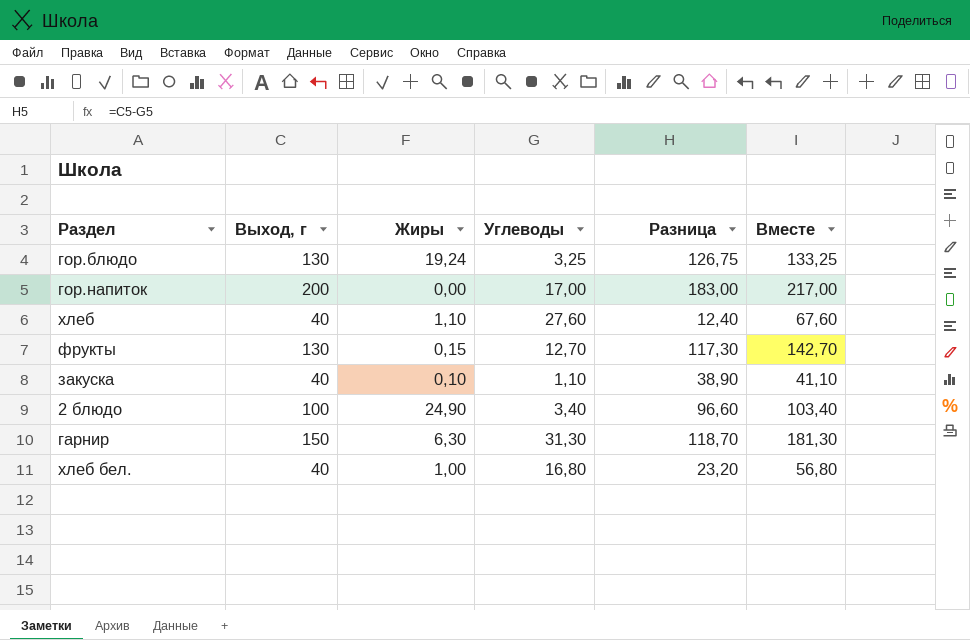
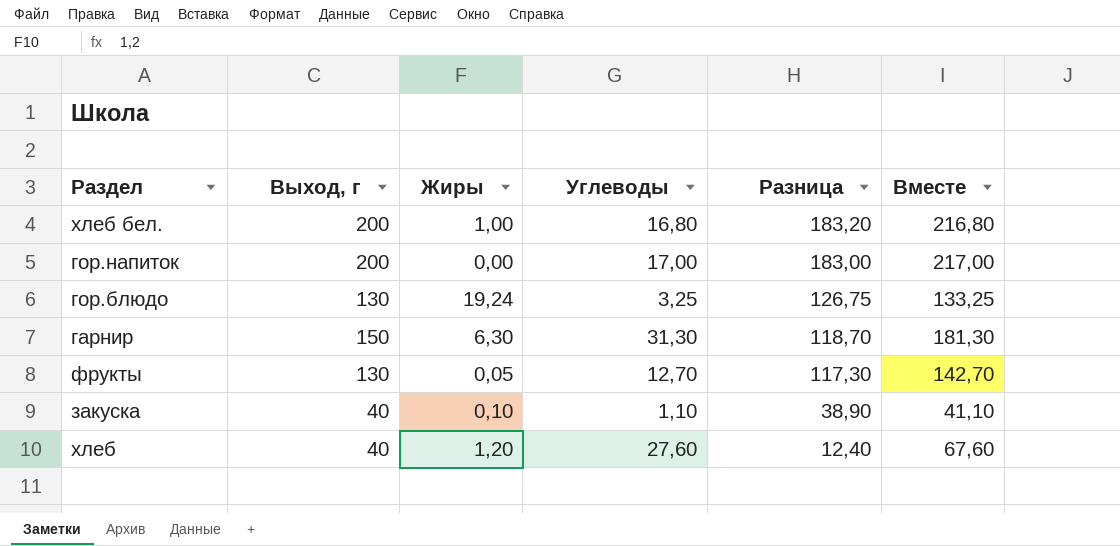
row order: none -> Разница descending
row 2 блюдо: 100 | 24,90 | 3,40 | 96,60 | 103,40 -> none
хлеб бел. | Выход, г: 40 -> 200
хлеб бел. | Разница: 23,20 -> 183,20
хлеб бел. | Вместе: 56,80 -> 216,80
фрукты | Жиры: 0,15 -> 0,05
хлеб | Жиры: 1,10 -> 1,20

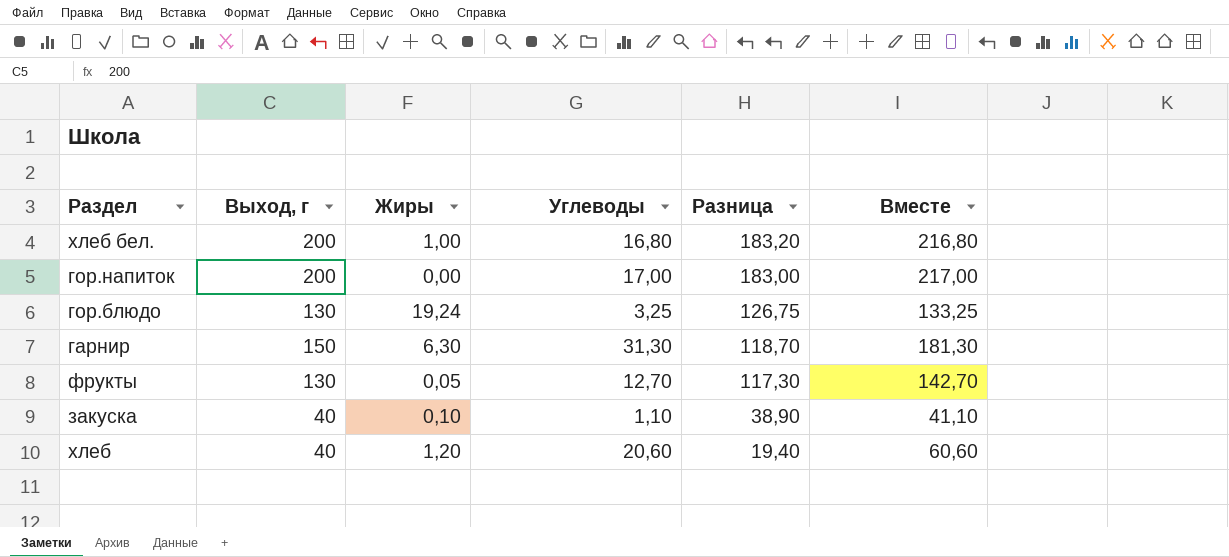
хлеб | Углеводы: 27,60 -> 20,60
хлеб | Разница: 12,40 -> 19,40
хлеб | Вместе: 67,60 -> 60,60

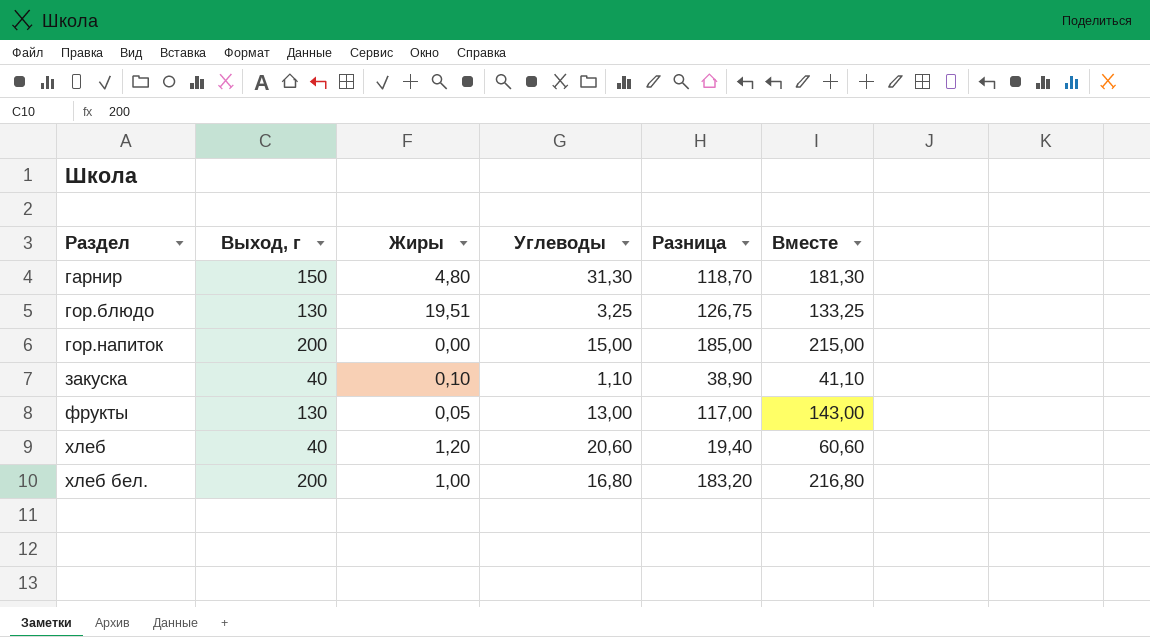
row order: Разница descending -> Раздел ascending
гарнир | Жиры: 6,30 -> 4,80
гор.блюдо | Жиры: 19,24 -> 19,51
гор.напиток | Углеводы: 17,00 -> 15,00
гор.напиток | Разница: 183,00 -> 185,00
гор.напиток | Вместе: 217,00 -> 215,00
фрукты | Углеводы: 12,70 -> 13,00
фрукты | Разница: 117,30 -> 117,00
фрукты | Вместе: 142,70 -> 143,00

